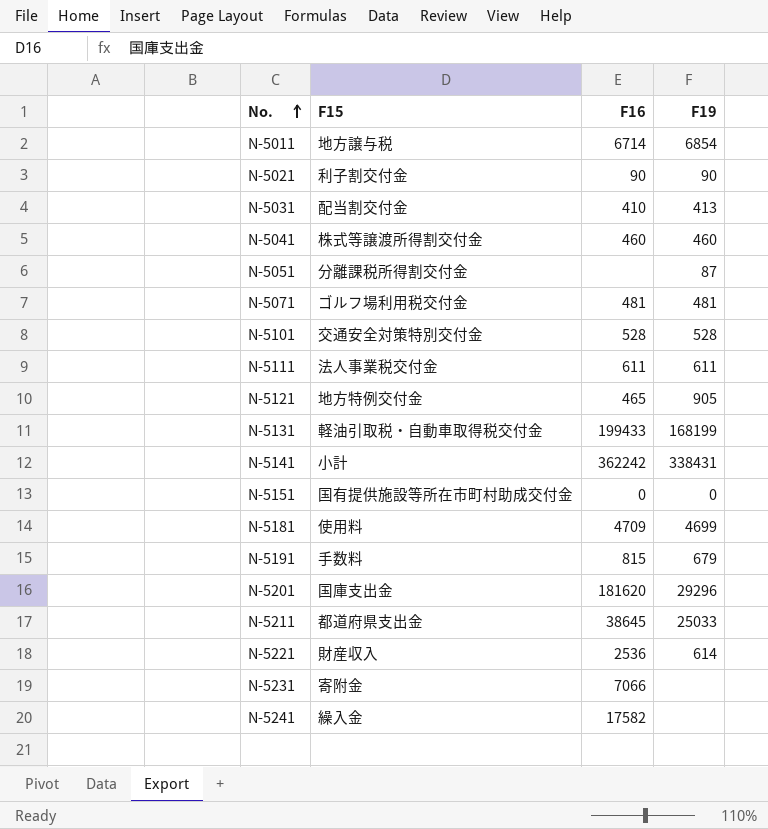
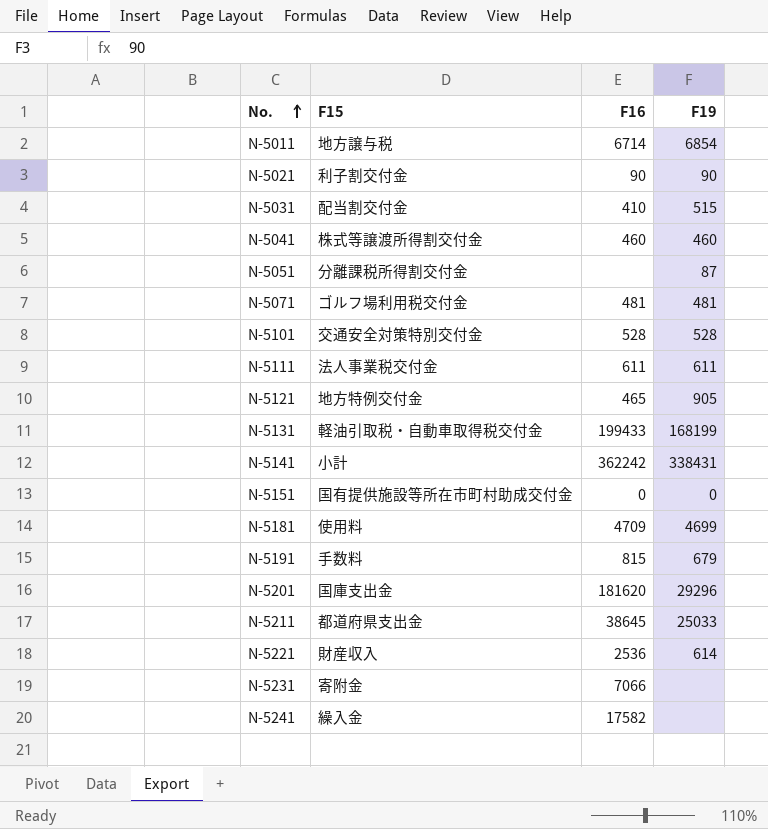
N-5031 | F19: 413 -> 515

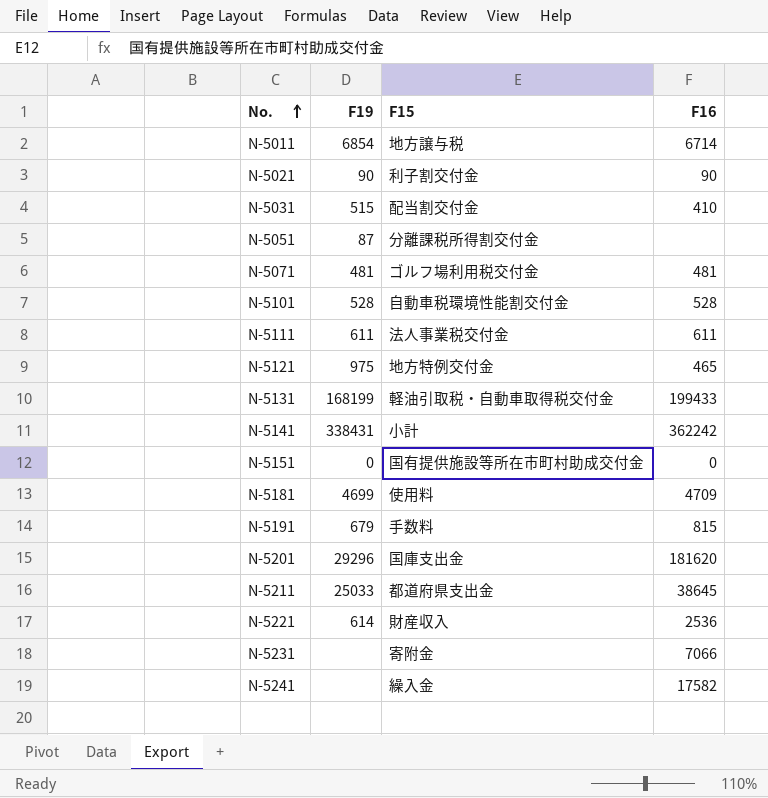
column F19 | position: 4 -> 2
row N-5041: 株式等譲渡所得割交付金 | 460 | 460 -> none
N-5101 | F15: 交通安全対策特別交付金 -> 自動車税環境性能割交付金
N-5121 | F19: 905 -> 975

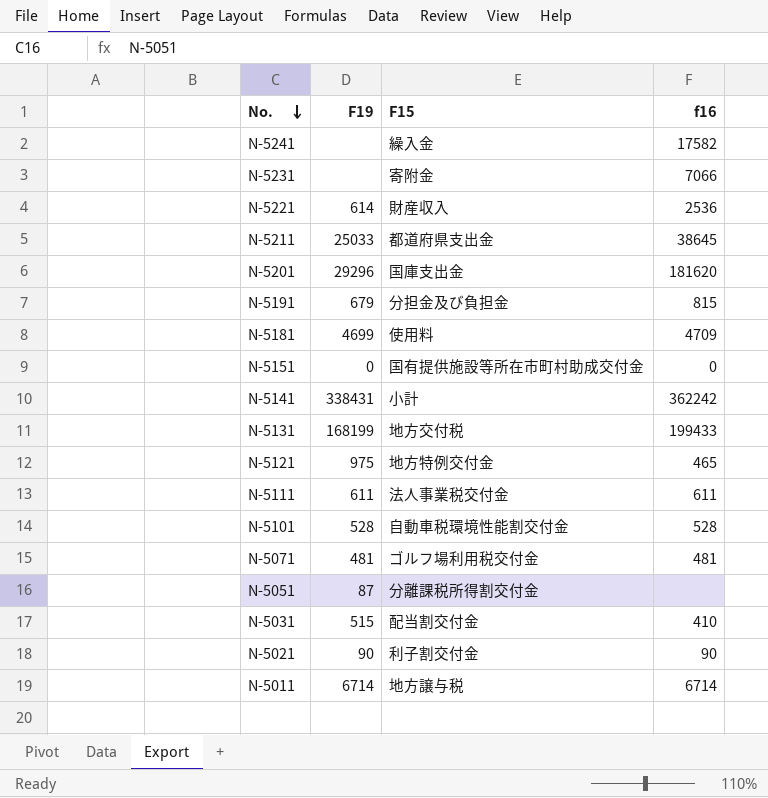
row order: No. ascending -> No. descending
column name: F16 -> f16
N-5191 | F15: 手数料 -> 分担金及び負担金
N-5131 | F15: 軽油引取税・自動車取得税交付金 -> 地方交付税
N-5011 | F19: 6854 -> 6714

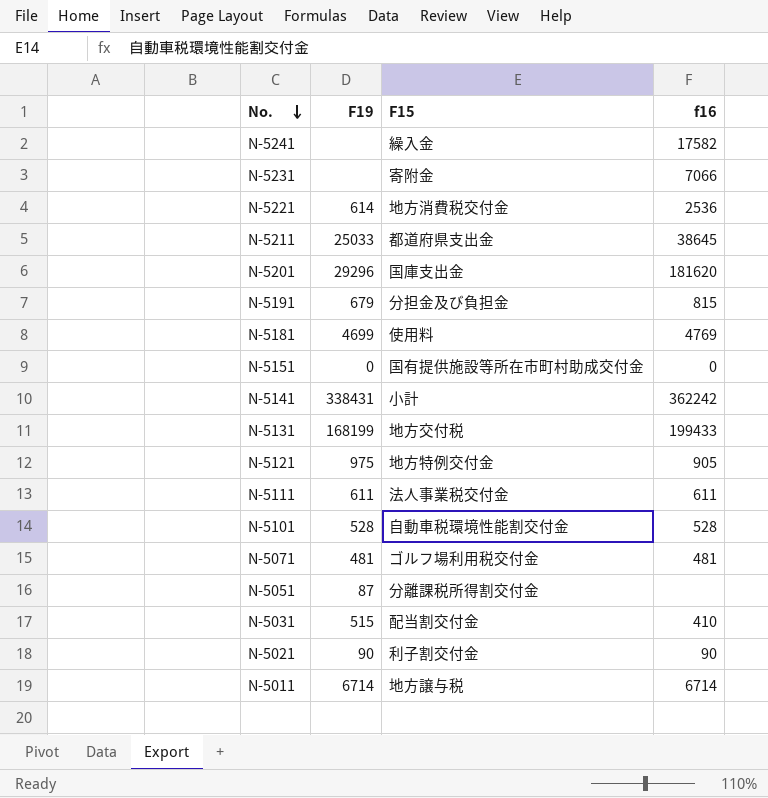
N-5221 | F15: 財産収入 -> 地方消費税交付金
N-5181 | f16: 4709 -> 4769
N-5121 | f16: 465 -> 905

